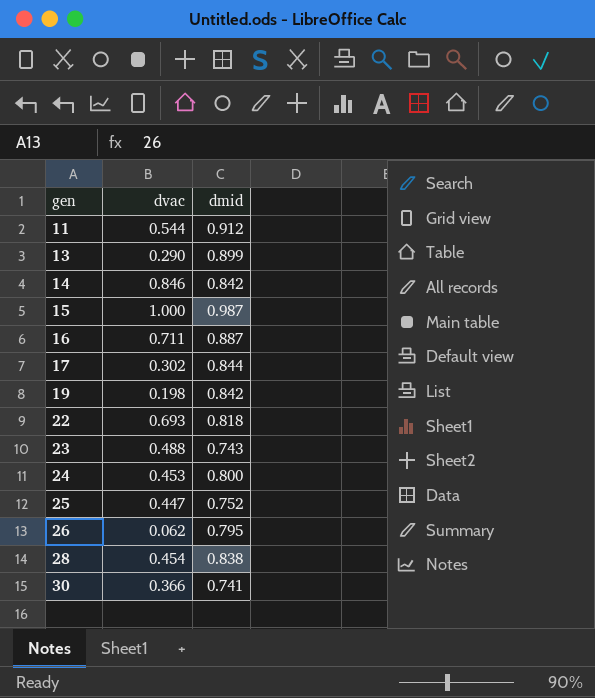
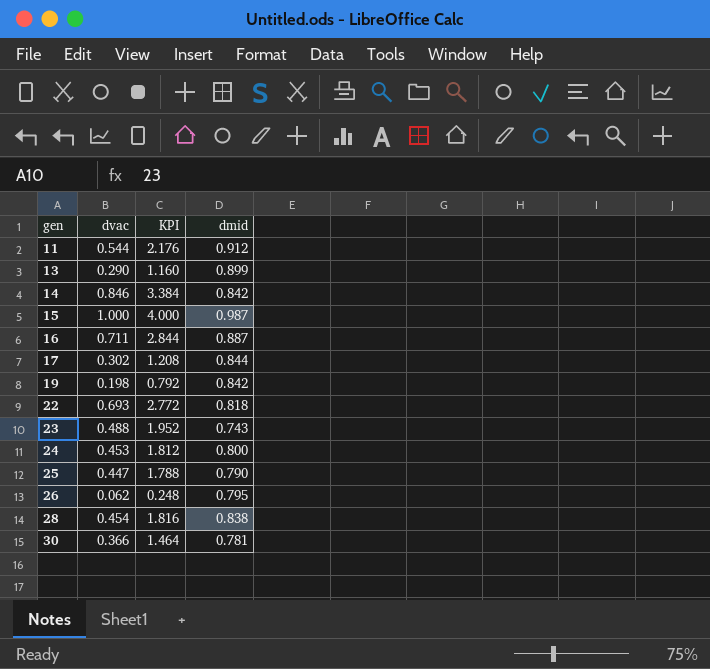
column KPI | formula: none -> [dvac] * 4
25 | dmid: 0.752 -> 0.790
30 | dmid: 0.741 -> 0.781

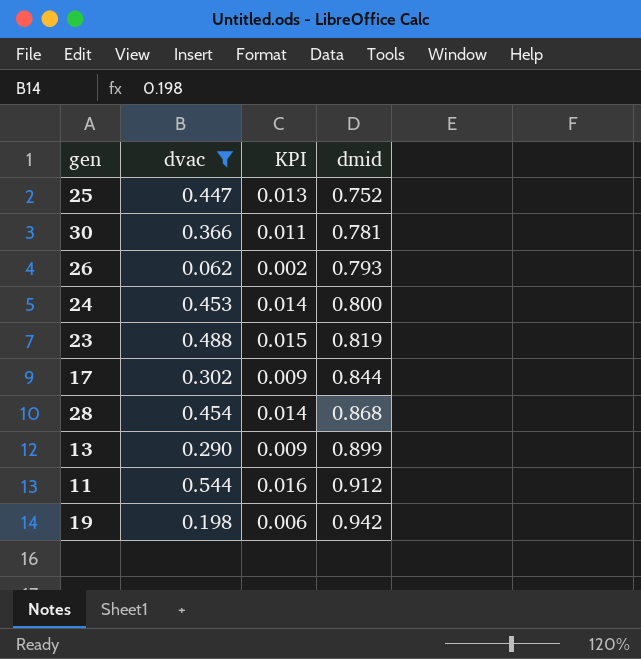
filter: none -> dvac <= 0.544
row order: gen ascending -> dmid ascending
column KPI | formula: [dvac] * 4 -> [dvac] * 0.03
25 | dmid: 0.790 -> 0.752
26 | dmid: 0.795 -> 0.793
23 | dmid: 0.743 -> 0.819
28 | dmid: 0.838 -> 0.868
19 | dmid: 0.842 -> 0.942

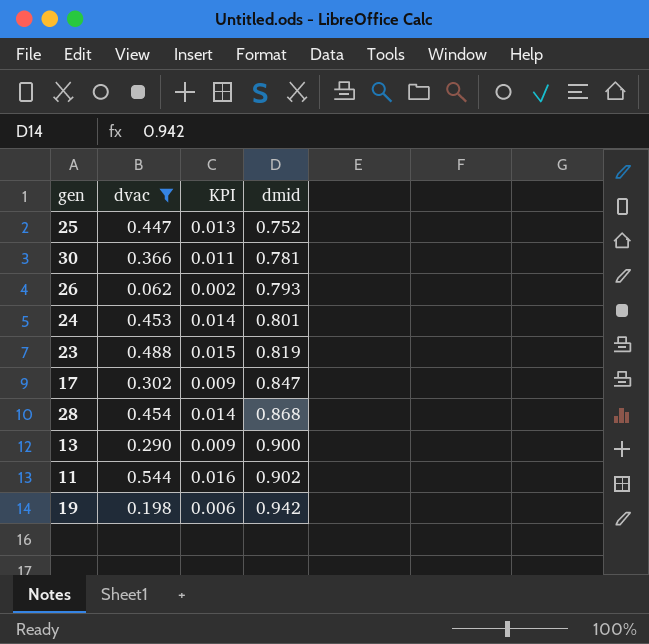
24 | dmid: 0.800 -> 0.801
17 | dmid: 0.844 -> 0.847
13 | dmid: 0.899 -> 0.900
11 | dmid: 0.912 -> 0.902

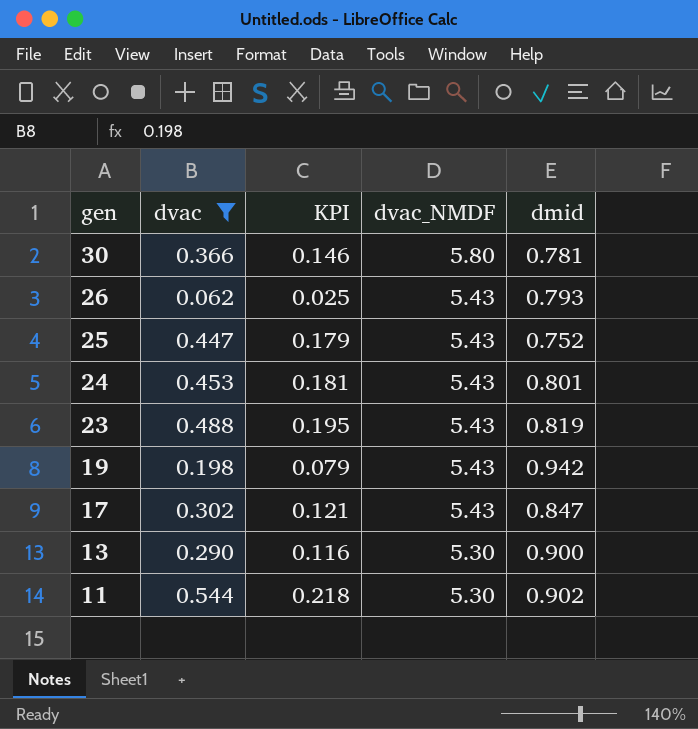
row order: dmid ascending -> gen descending
column KPI | formula: [dvac] * 0.03 -> [dvac] * 0.4
column dvac_NMDF | position: none -> 4
row 28: 0.454 | 0.014 | 0.868 -> none

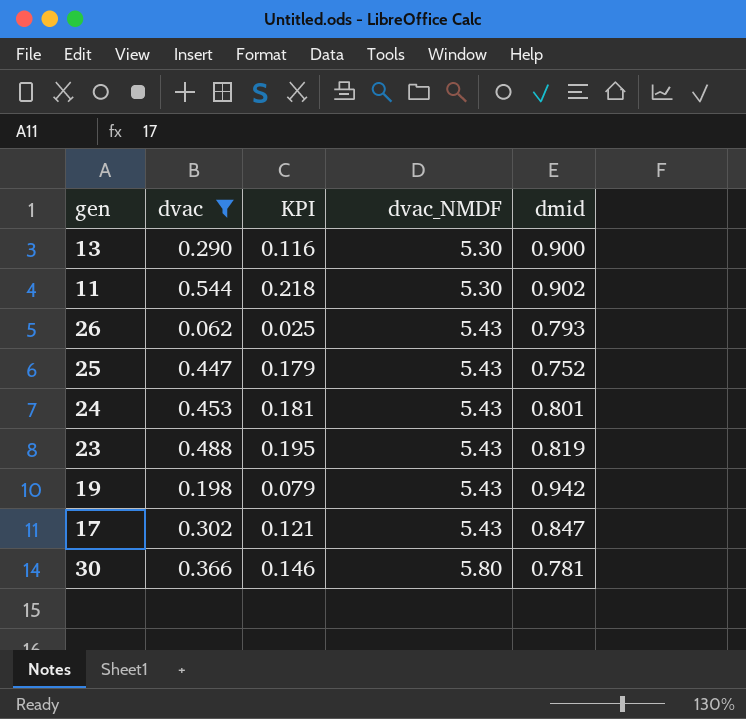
row order: gen descending -> dvac_NMDF ascending

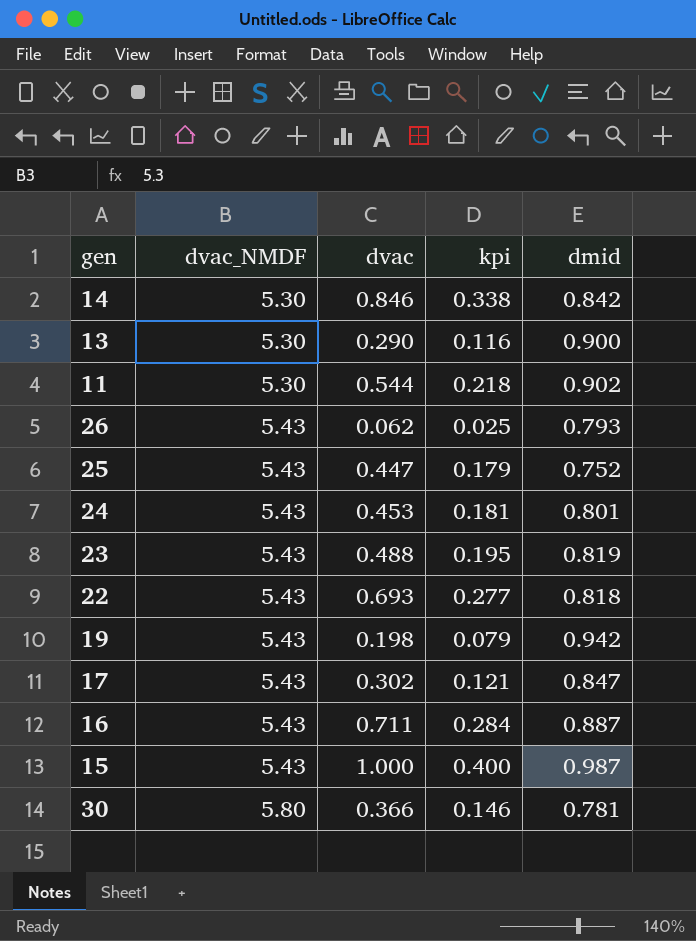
filter: dvac <= 0.544 -> none
column dvac_NMDF | position: 4 -> 2
column name: KPI -> kpi

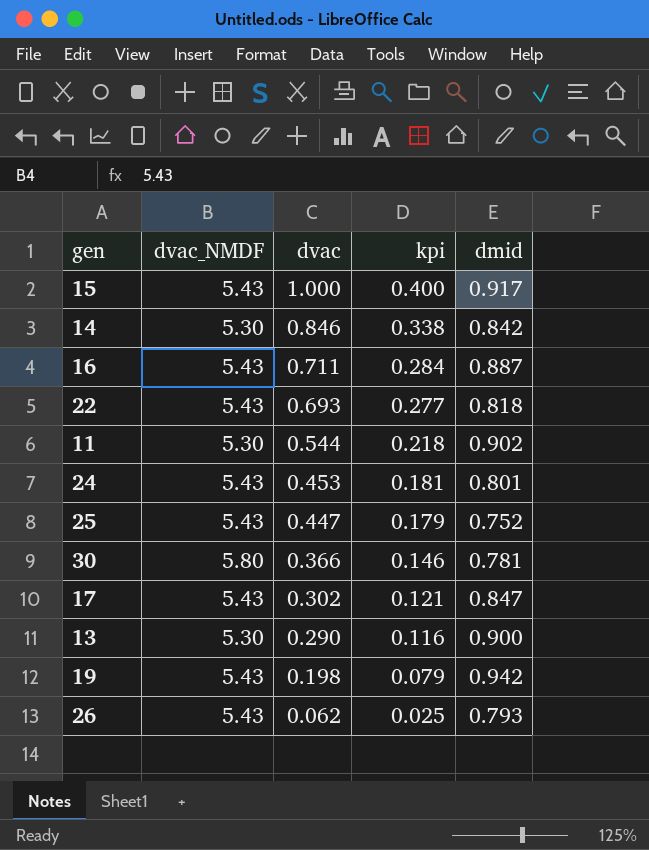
row order: dvac_NMDF ascending -> dvac descending
row 23: 5.43 | 0.488 | 0.195 | 0.819 -> none
15 | dmid: 0.987 -> 0.917

